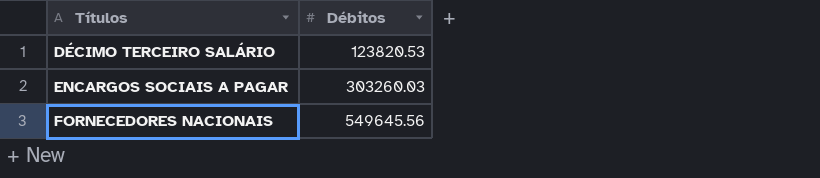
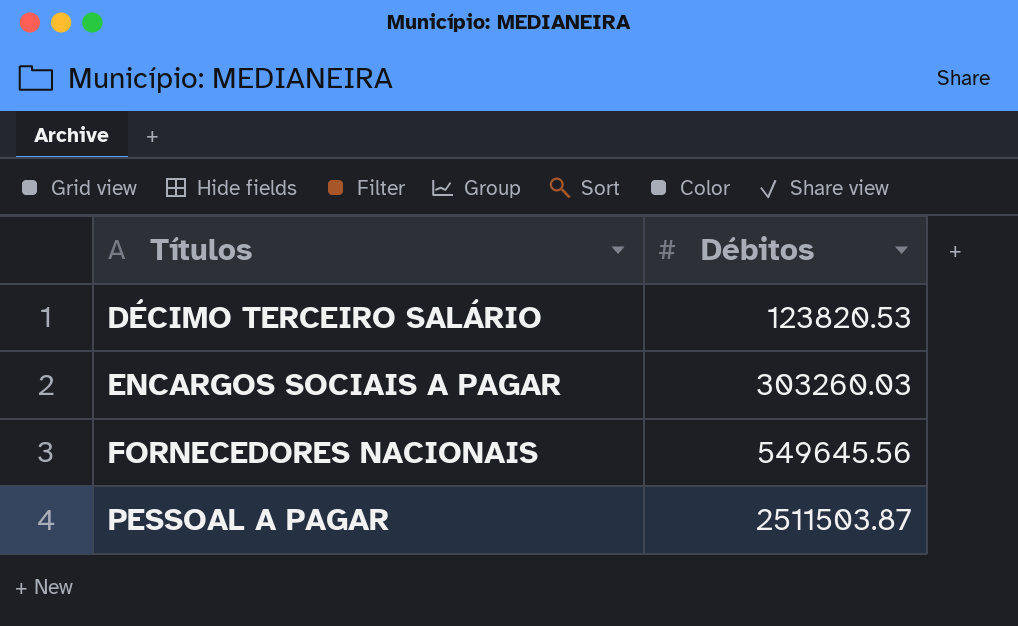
row PESSOAL A PAGAR: none -> 2511503.87

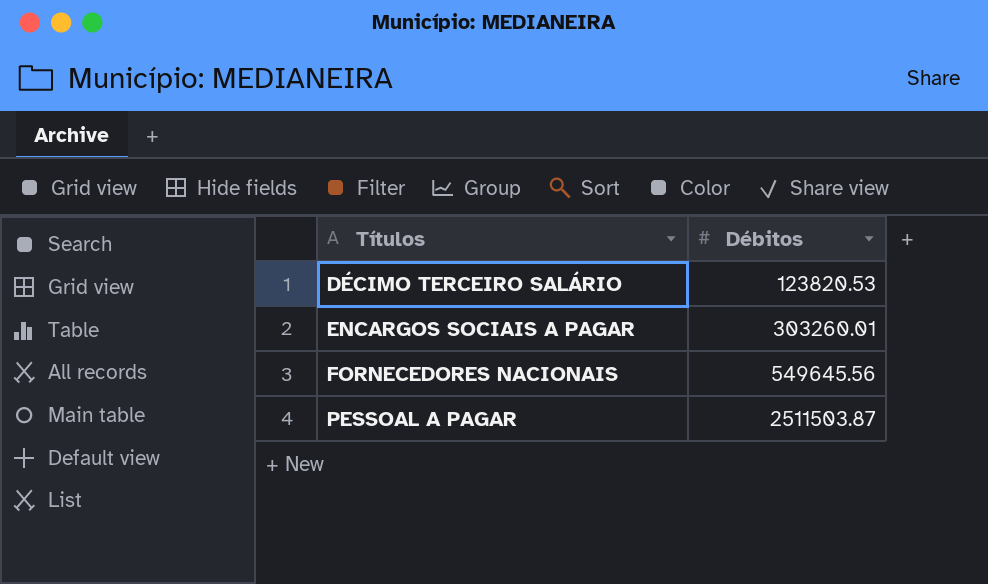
ENCARGOS SOCIAIS A PAGAR | Débitos: 303260.03 -> 303260.01

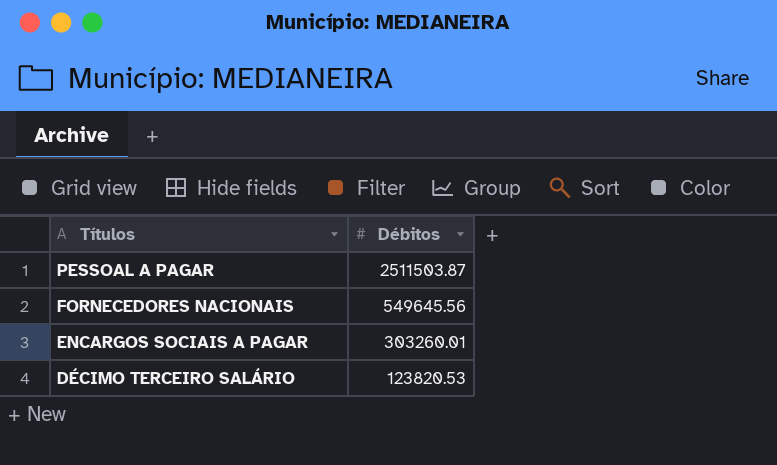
row order: Títulos ascending -> Títulos descending

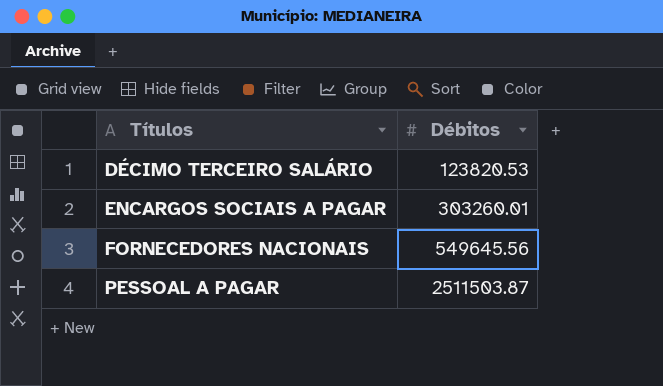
row order: Títulos descending -> Títulos ascending

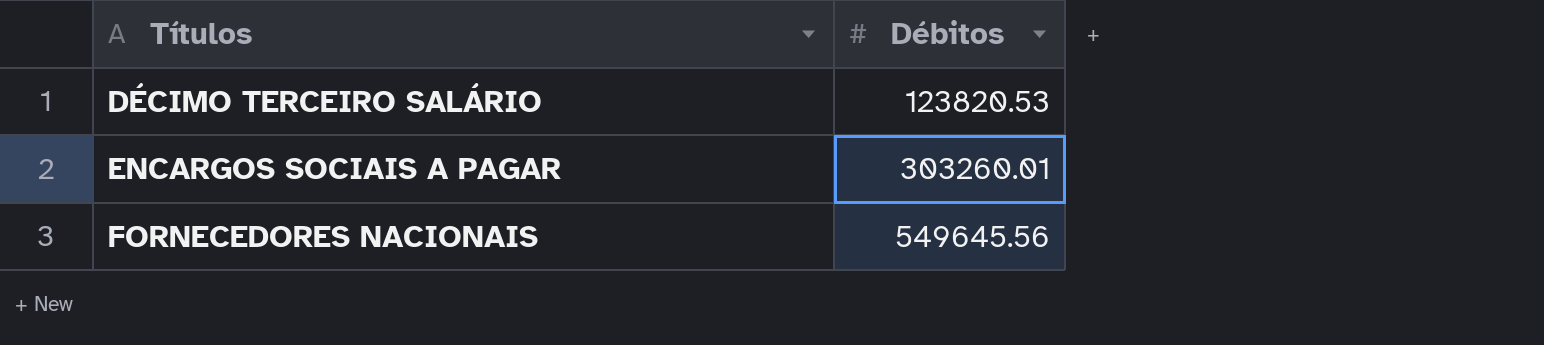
row PESSOAL A PAGAR: 2511503.87 -> none

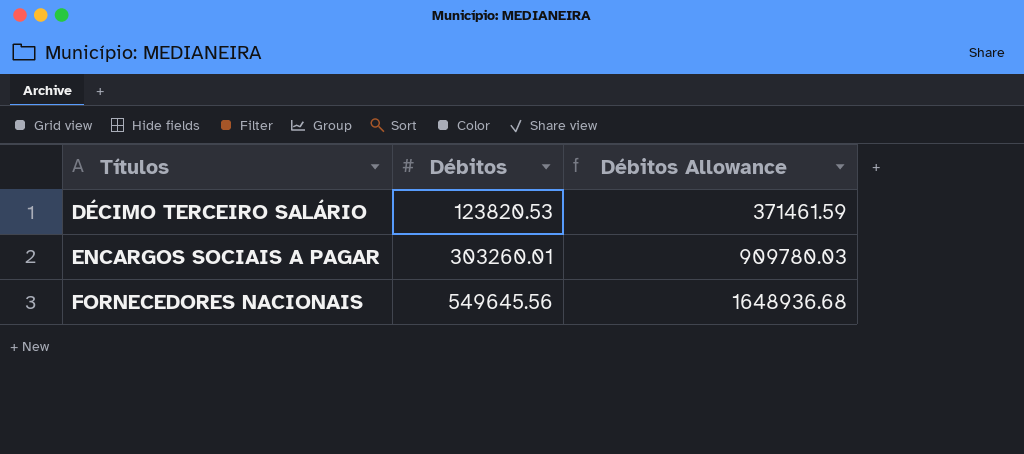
column Débitos Allowance | formula: none -> [Débitos] * 3

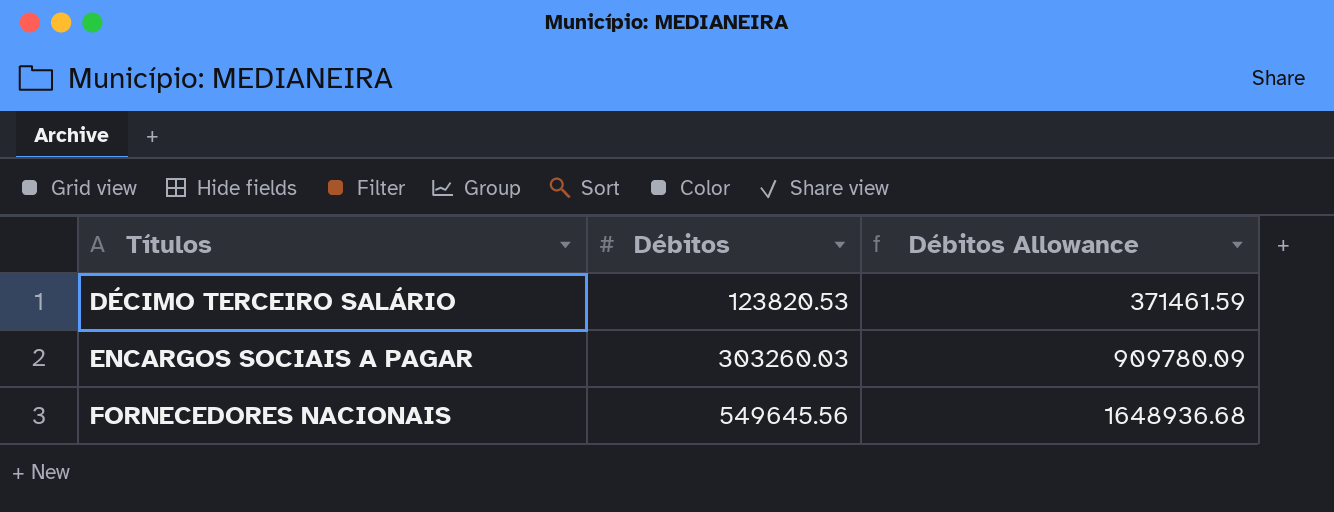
ENCARGOS SOCIAIS A PAGAR | Débitos: 303260.01 -> 303260.03
ENCARGOS SOCIAIS A PAGAR | Débitos Allowance: 909780.03 -> 909780.09

